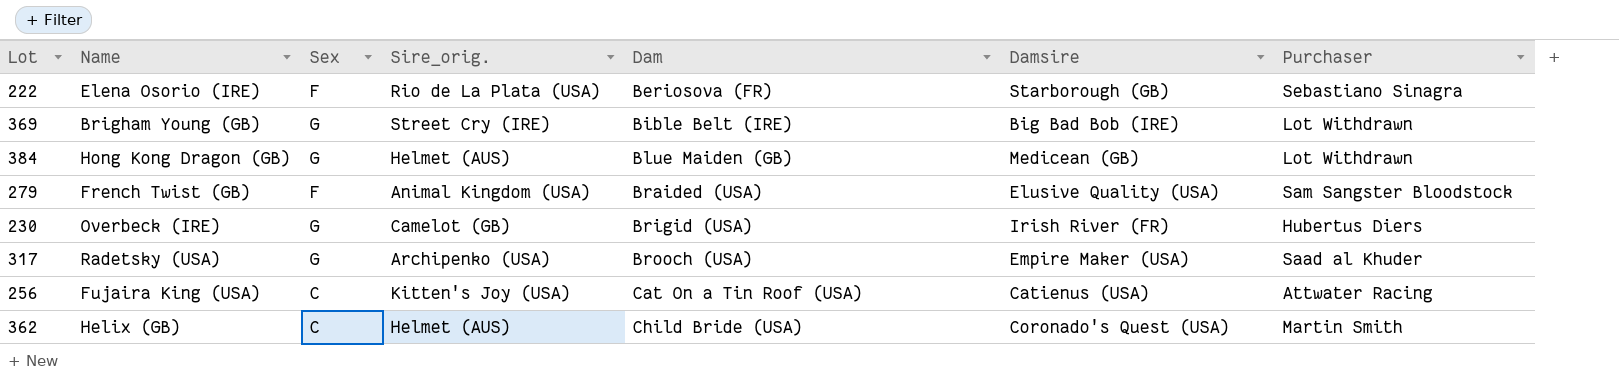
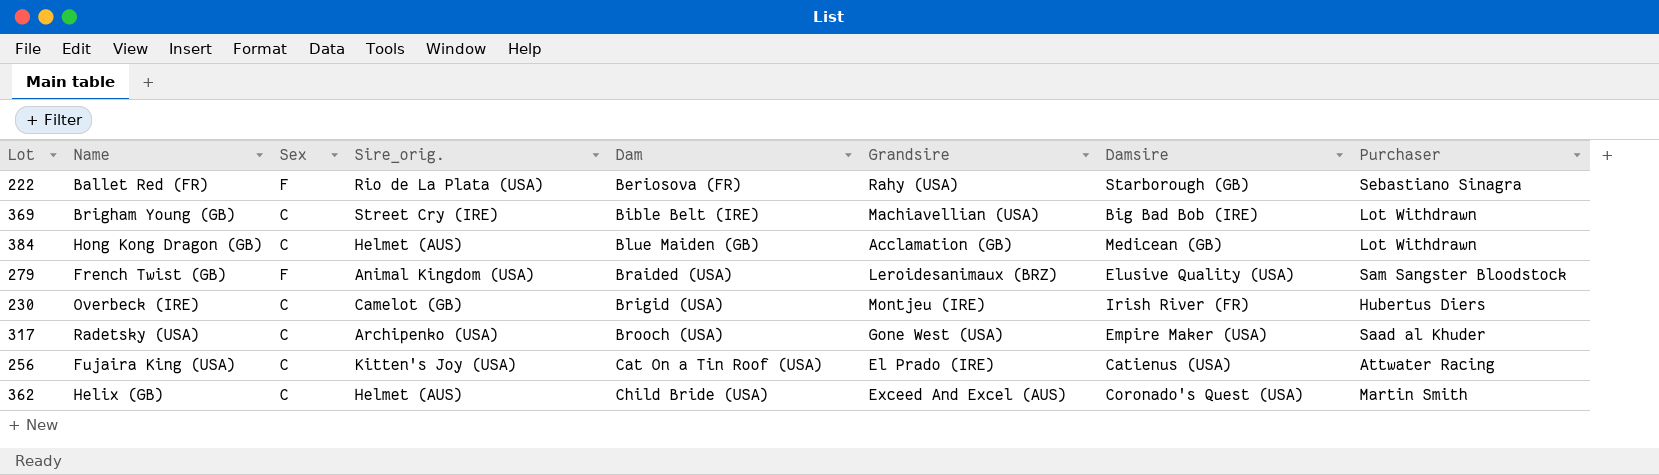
column Grandsire | position: none -> 6
222 | Name: Elena Osorio (IRE) -> Ballet Red (FR)
369 | Sex: G -> C
384 | Sex: G -> C
230 | Sex: G -> C
317 | Sex: G -> C

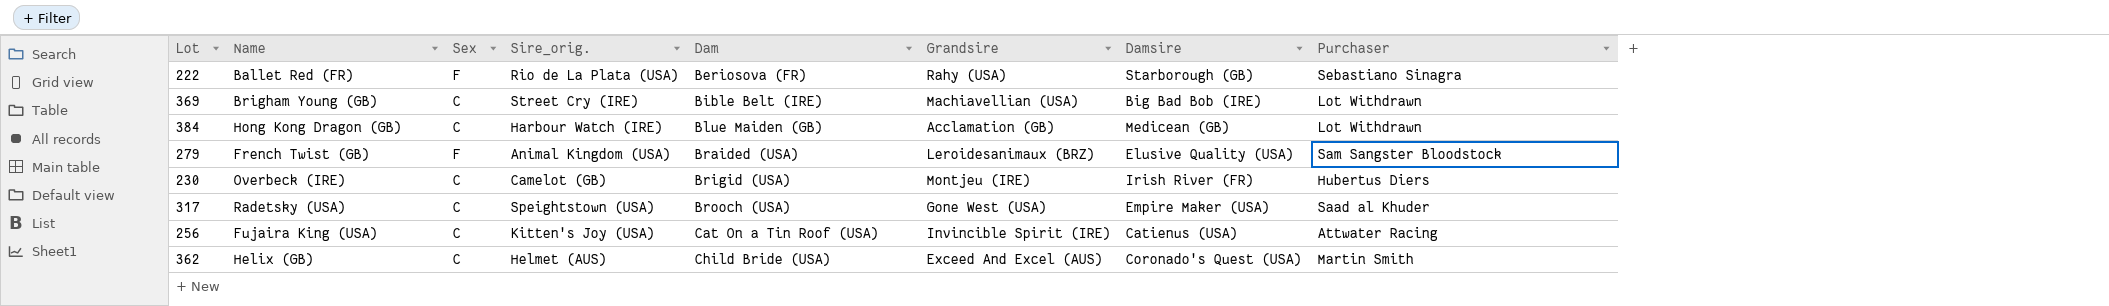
384 | Sire_orig.: Helmet (AUS) -> Harbour Watch (IRE)
317 | Sire_orig.: Archipenko (USA) -> Speightstown (USA)
256 | Grandsire: El Prado (IRE) -> Invincible Spirit (IRE)

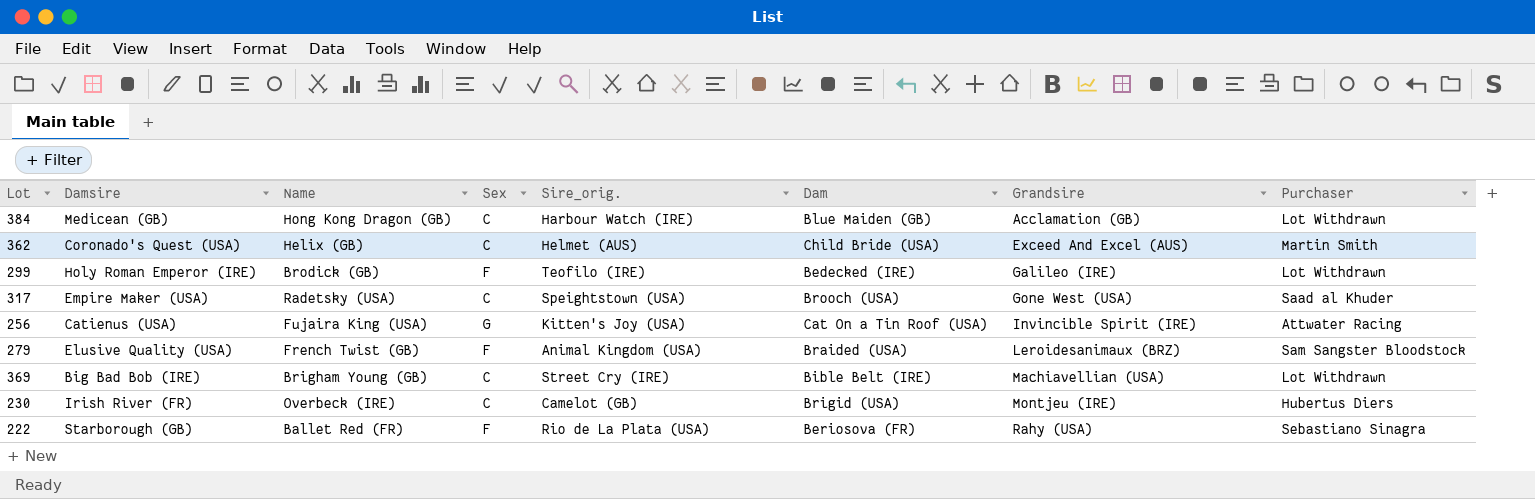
row order: Dam ascending -> Grandsire ascending
column Damsire | position: 7 -> 2
row 299: none -> Holy Roman Emperor (IRE) | Brodick (GB) | F | Teofilo (IRE) | Bedecked (IRE) | Galileo (IRE) | Lot Withdrawn
256 | Sex: C -> G

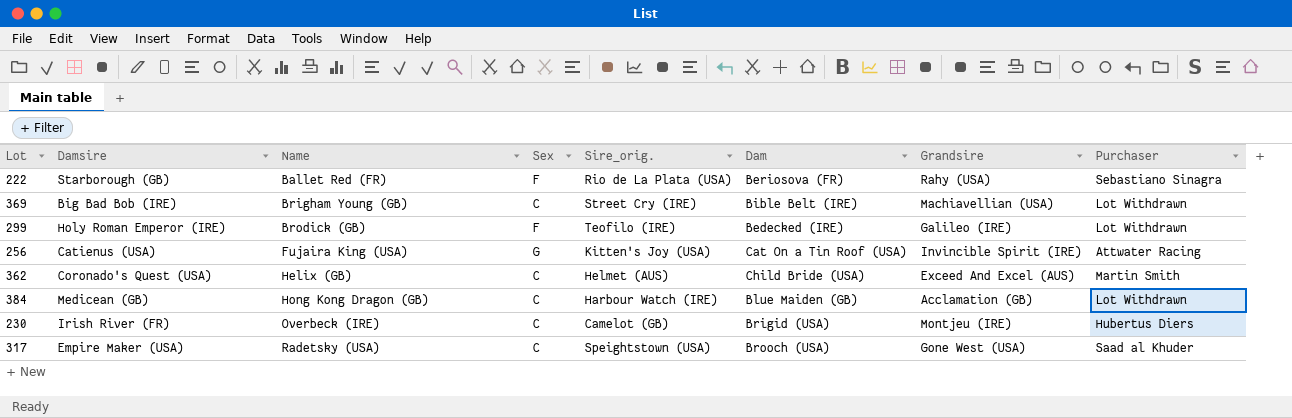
row order: Grandsire ascending -> Name ascending
row 279: Elusive Quality (USA) | French Twist (GB) | F | Animal Kingdom (USA) | Braided (USA) | Leroidesanimaux (BRZ) | Sam Sangster Bloodstock -> none

